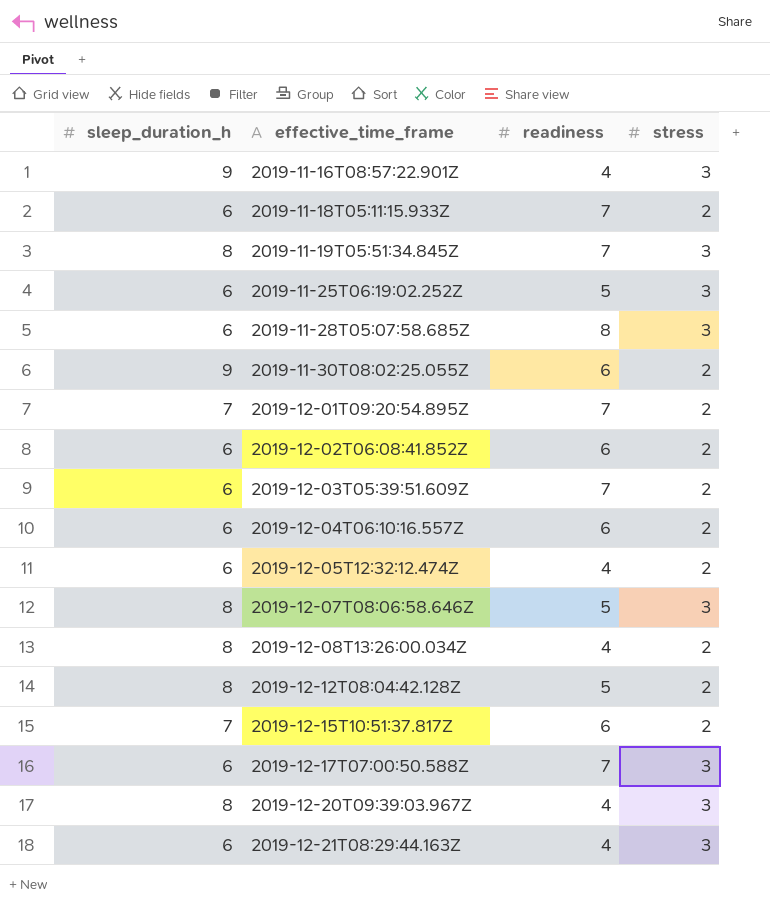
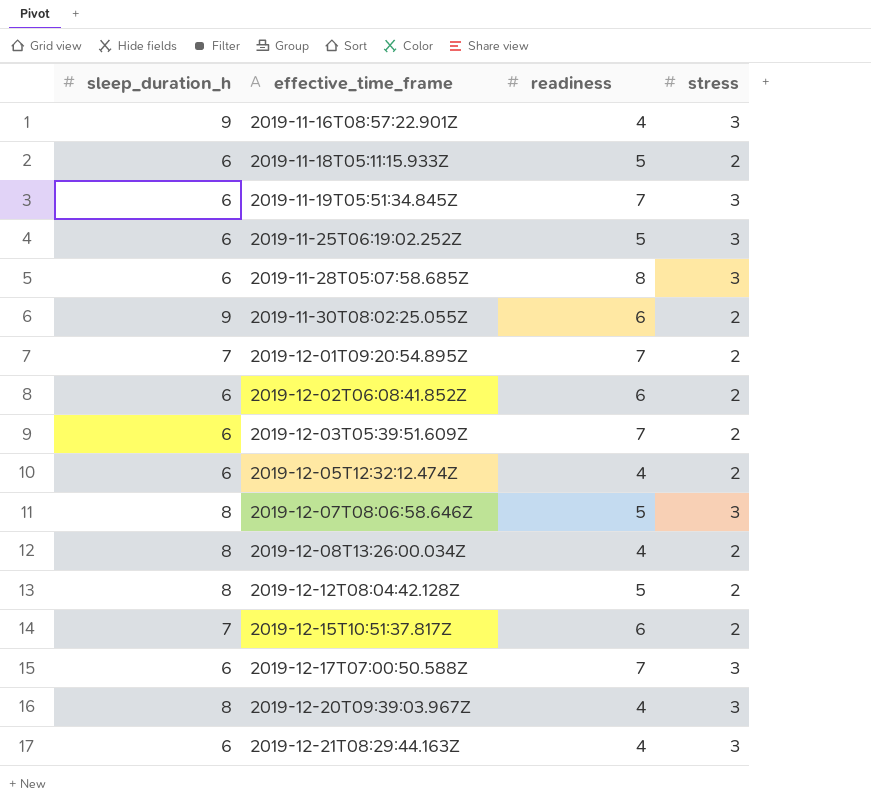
row 2019-12-04T06:10:16.557Z: 6 | 6 | 2 -> none
2019-11-18T05:11:15.933Z | readiness: 7 -> 5
2019-11-19T05:51:34.845Z | sleep_duration_h: 8 -> 6

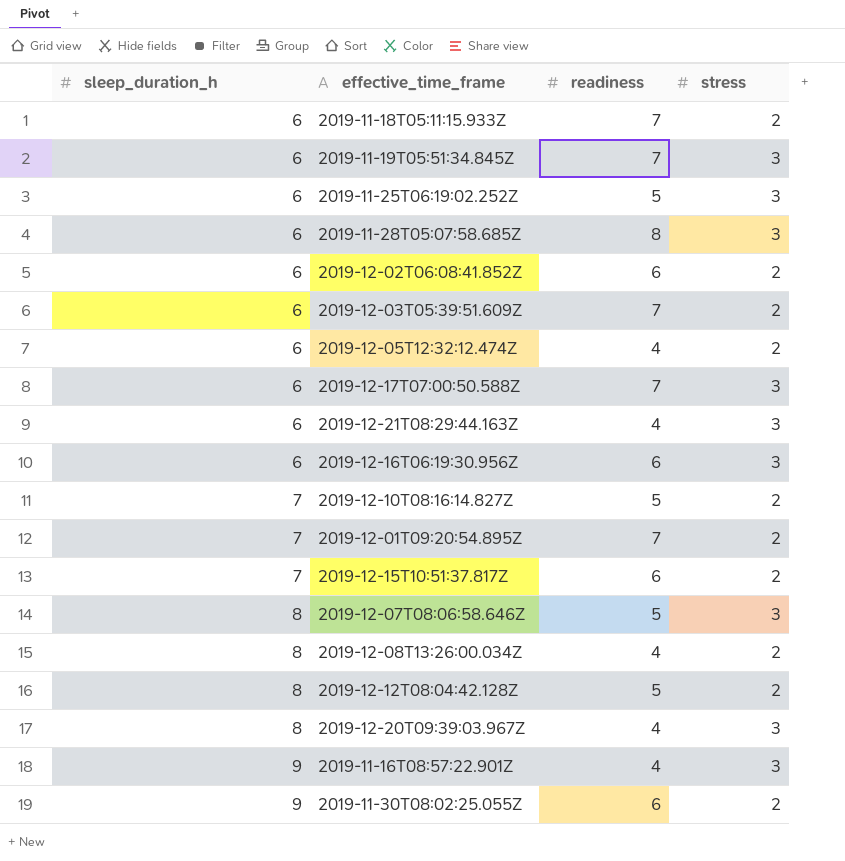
row order: effective_time_frame ascending -> sleep_duration_h ascending
2019-11-18T05:11:15.933Z | readiness: 5 -> 7
row 2019-12-16T06:19:30.956Z: none -> 6 | 6 | 3
row 2019-12-10T08:16:14.827Z: none -> 7 | 5 | 2

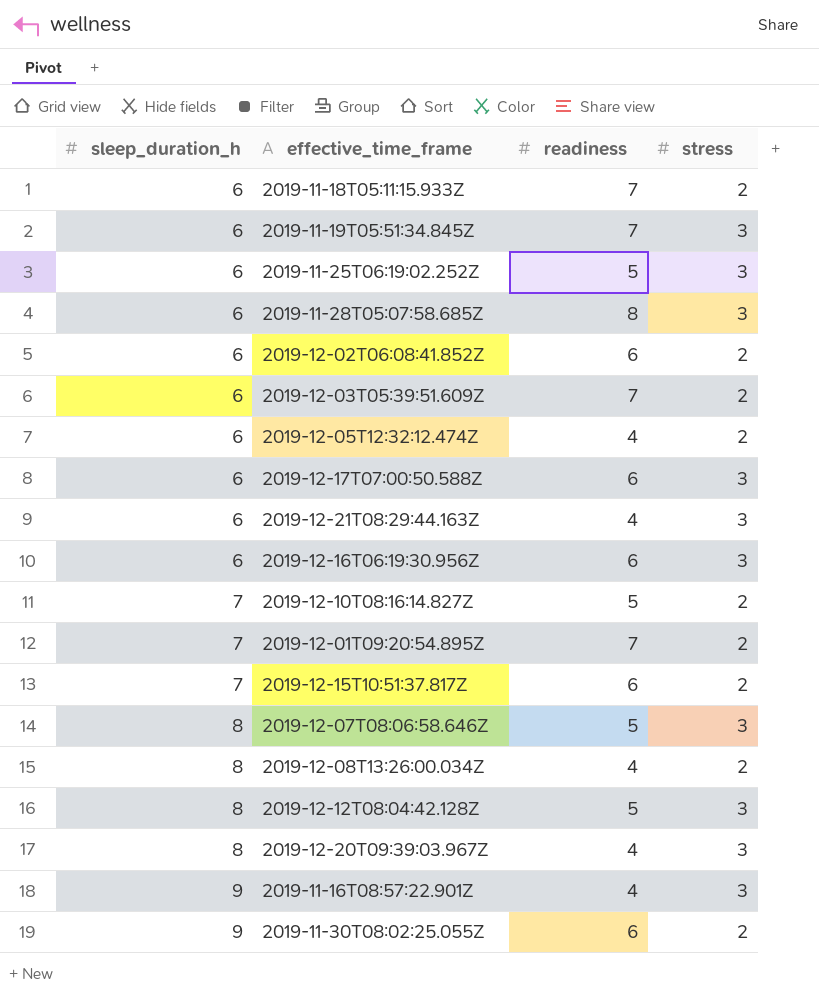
2019-12-17T07:00:50.588Z | readiness: 7 -> 6
2019-12-12T08:04:42.128Z | stress: 2 -> 3

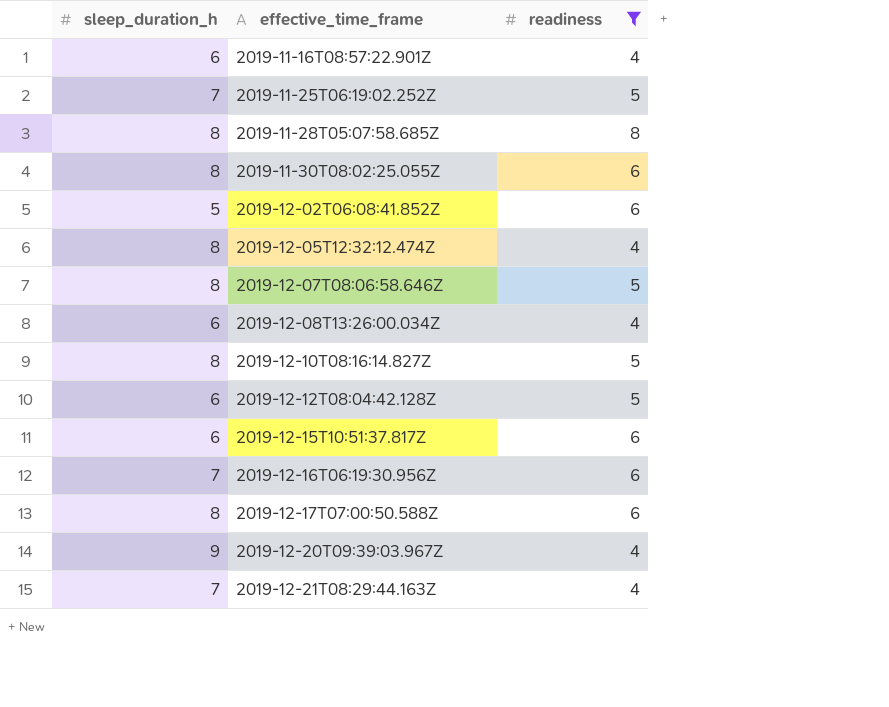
filter: none -> readiness != 7
row order: sleep_duration_h ascending -> effective_time_frame ascending
column stress | position: 4 -> none
2019-11-16T08:57:22.901Z | sleep_duration_h: 9 -> 6
2019-11-25T06:19:02.252Z | sleep_duration_h: 6 -> 7
2019-11-28T05:07:58.685Z | sleep_duration_h: 6 -> 8
2019-11-30T08:02:25.055Z | sleep_duration_h: 9 -> 8
2019-12-02T06:08:41.852Z | sleep_duration_h: 6 -> 5
2019-12-05T12:32:12.474Z | sleep_duration_h: 6 -> 8
2019-12-08T13:26:00.034Z | sleep_duration_h: 8 -> 6
2019-12-10T08:16:14.827Z | sleep_duration_h: 7 -> 8
2019-12-12T08:04:42.128Z | sleep_duration_h: 8 -> 6
2019-12-15T10:51:37.817Z | sleep_duration_h: 7 -> 6
2019-12-16T06:19:30.956Z | sleep_duration_h: 6 -> 7
2019-12-17T07:00:50.588Z | sleep_duration_h: 6 -> 8
2019-12-20T09:39:03.967Z | sleep_duration_h: 8 -> 9
2019-12-21T08:29:44.163Z | sleep_duration_h: 6 -> 7

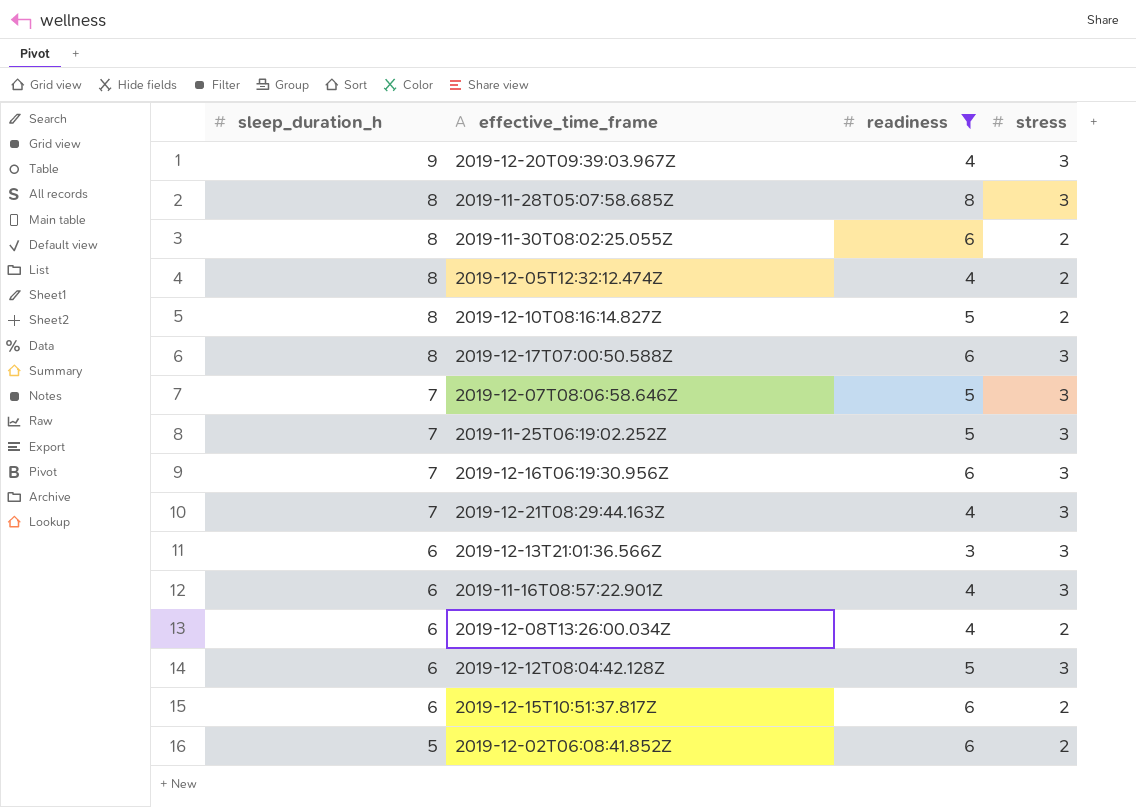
row order: effective_time_frame ascending -> sleep_duration_h descending
column stress | position: none -> 4
2019-12-07T08:06:58.646Z | sleep_duration_h: 8 -> 7
row 2019-12-13T21:01:36.566Z: none -> 6 | 3 | 3

